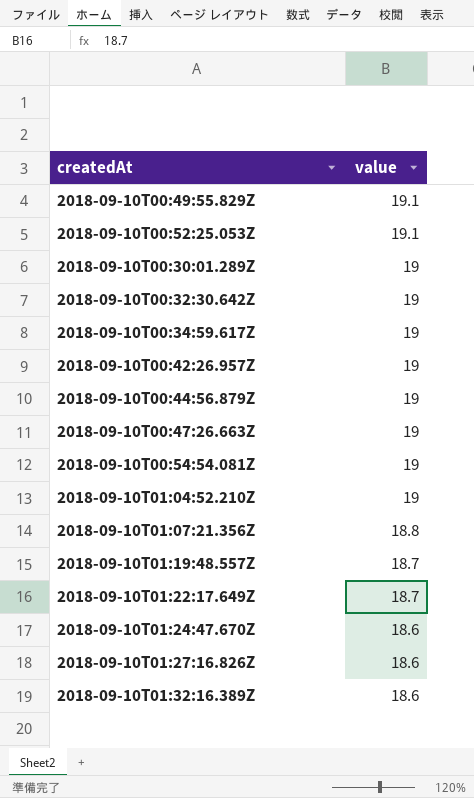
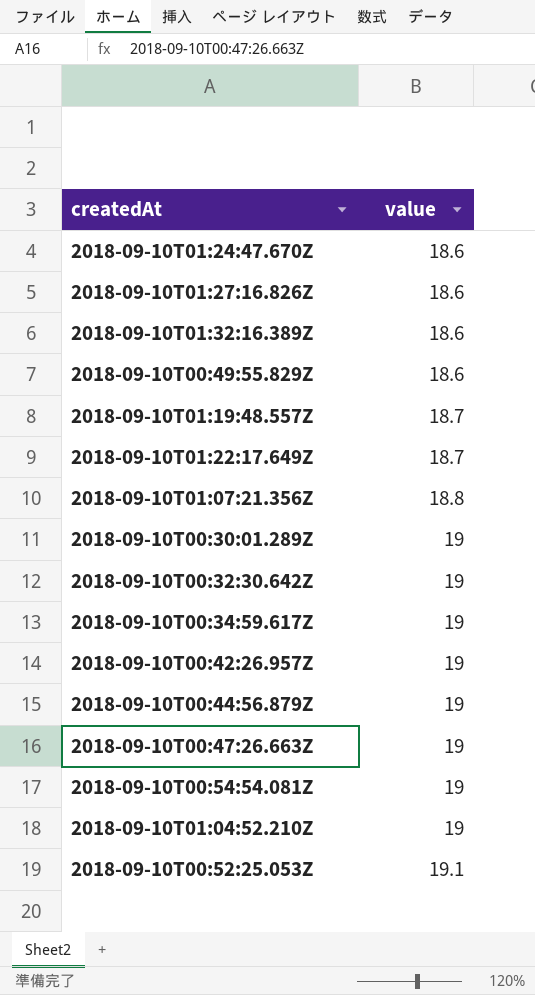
row order: value descending -> value ascending
2018-09-10T00:49:55.829Z | value: 19.1 -> 18.6

